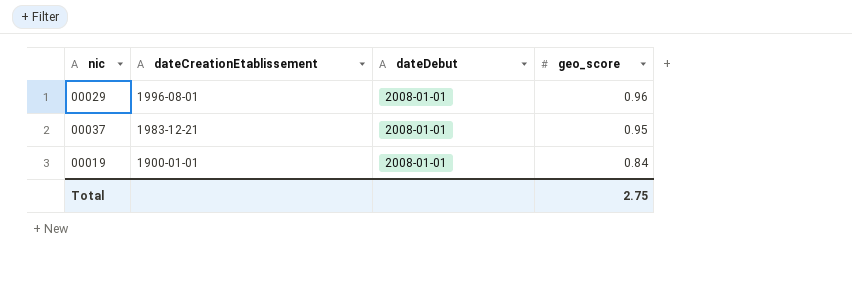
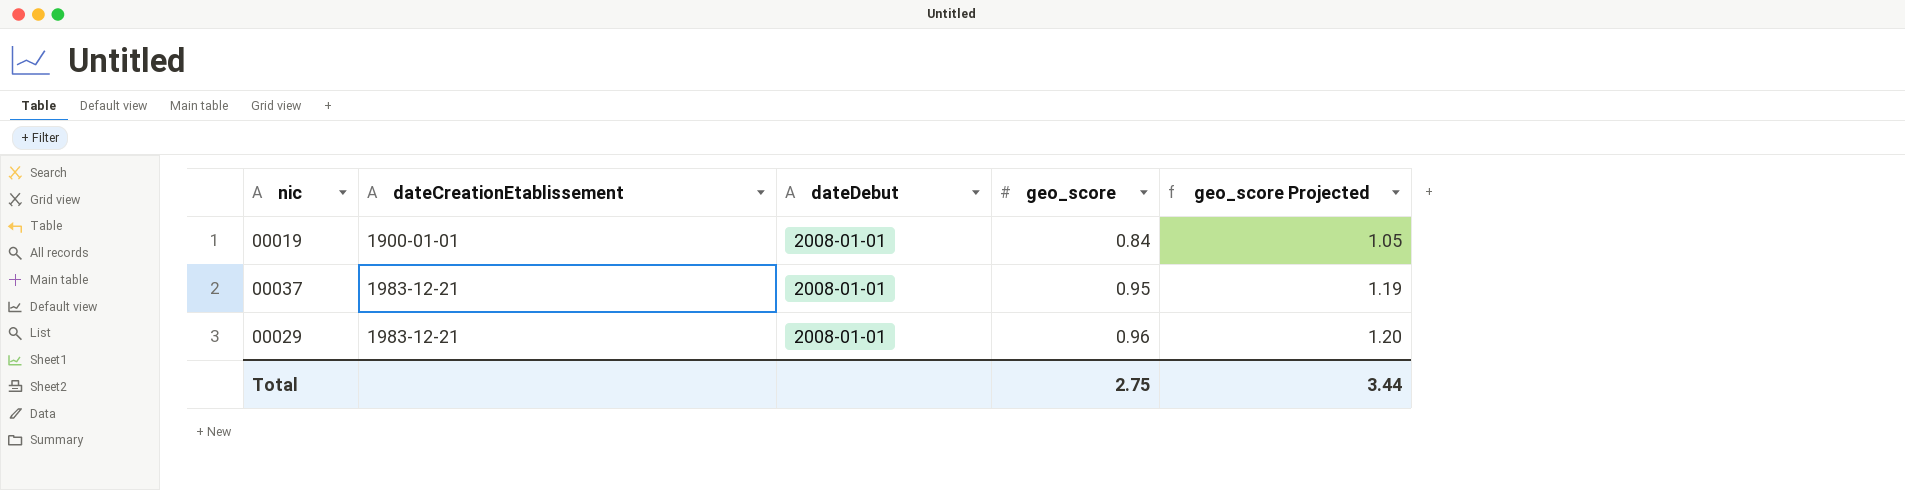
row order: dateCreationEtablissement descending -> dateCreationEtablissement ascending
column geo_score Projected | formula: none -> [geo_score] * 1.25
00029 | dateCreationEtablissement: 1996-08-01 -> 1983-12-21

